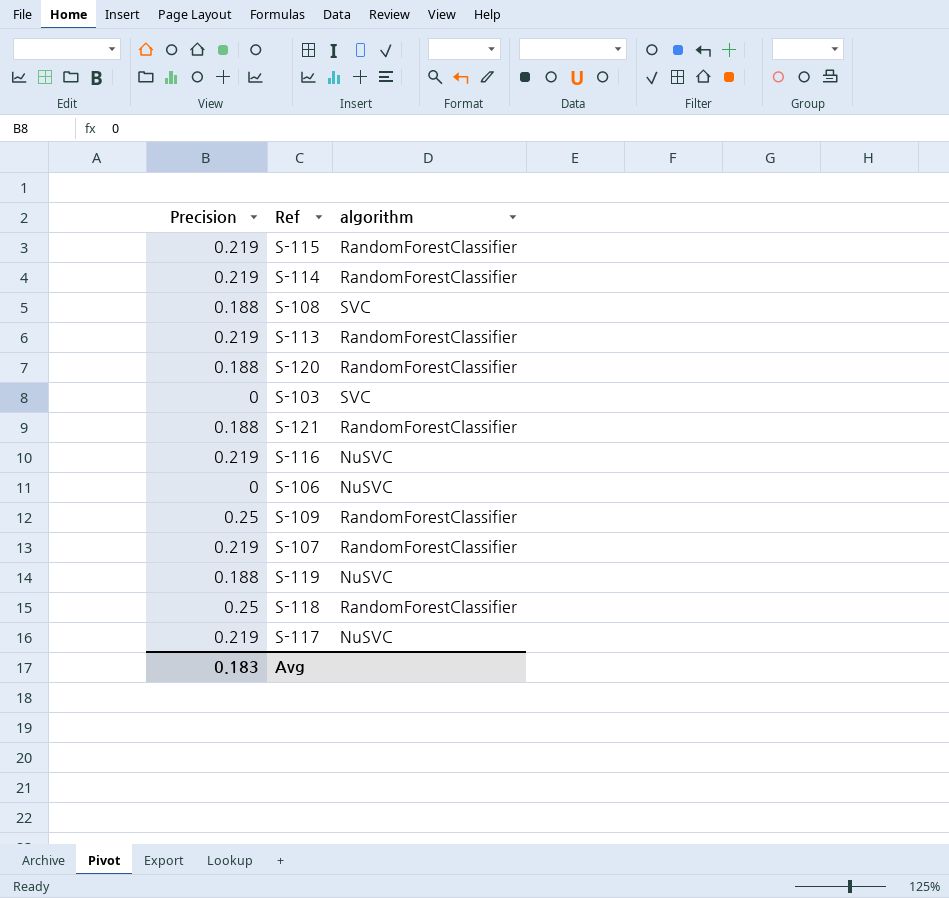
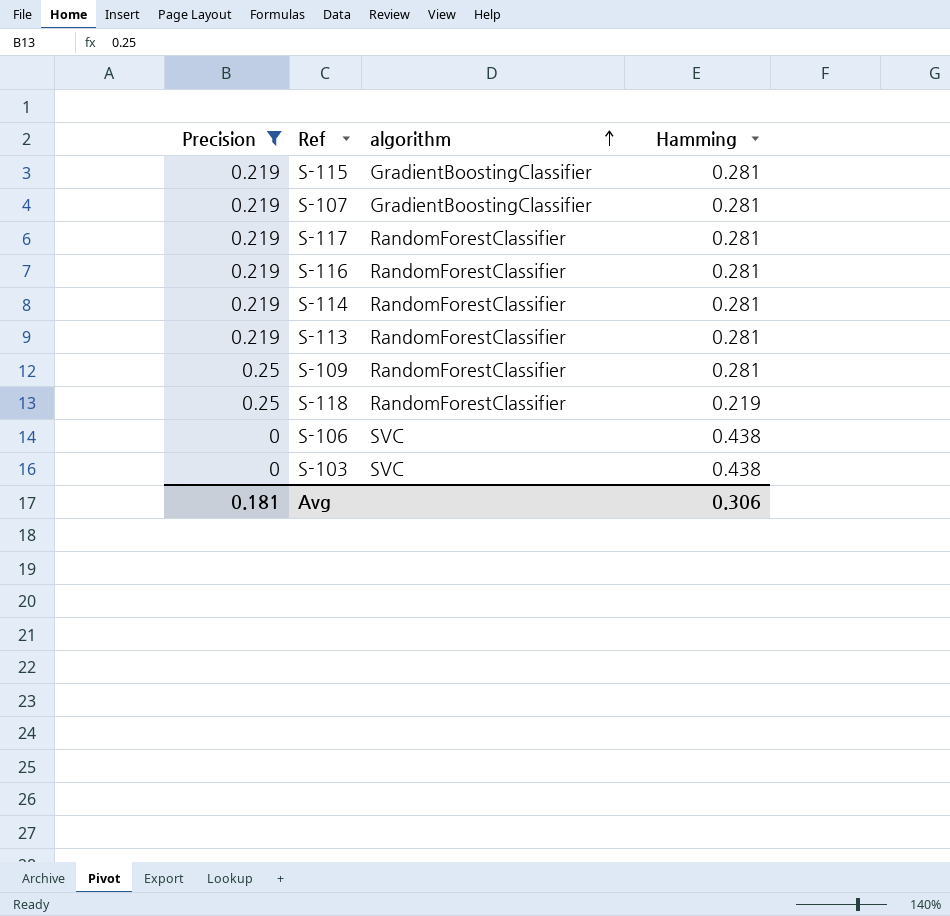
filter: none -> Precision != 0.188
row order: none -> algorithm ascending
column Hamming | position: none -> 4
S-115 | algorithm: RandomForestClassifier -> GradientBoostingClassifier
S-107 | algorithm: RandomForestClassifier -> GradientBoostingClassifier
S-117 | algorithm: NuSVC -> RandomForestClassifier
S-116 | algorithm: NuSVC -> RandomForestClassifier
S-106 | algorithm: NuSVC -> SVC
Avg | Precision: 0.183 -> 0.181

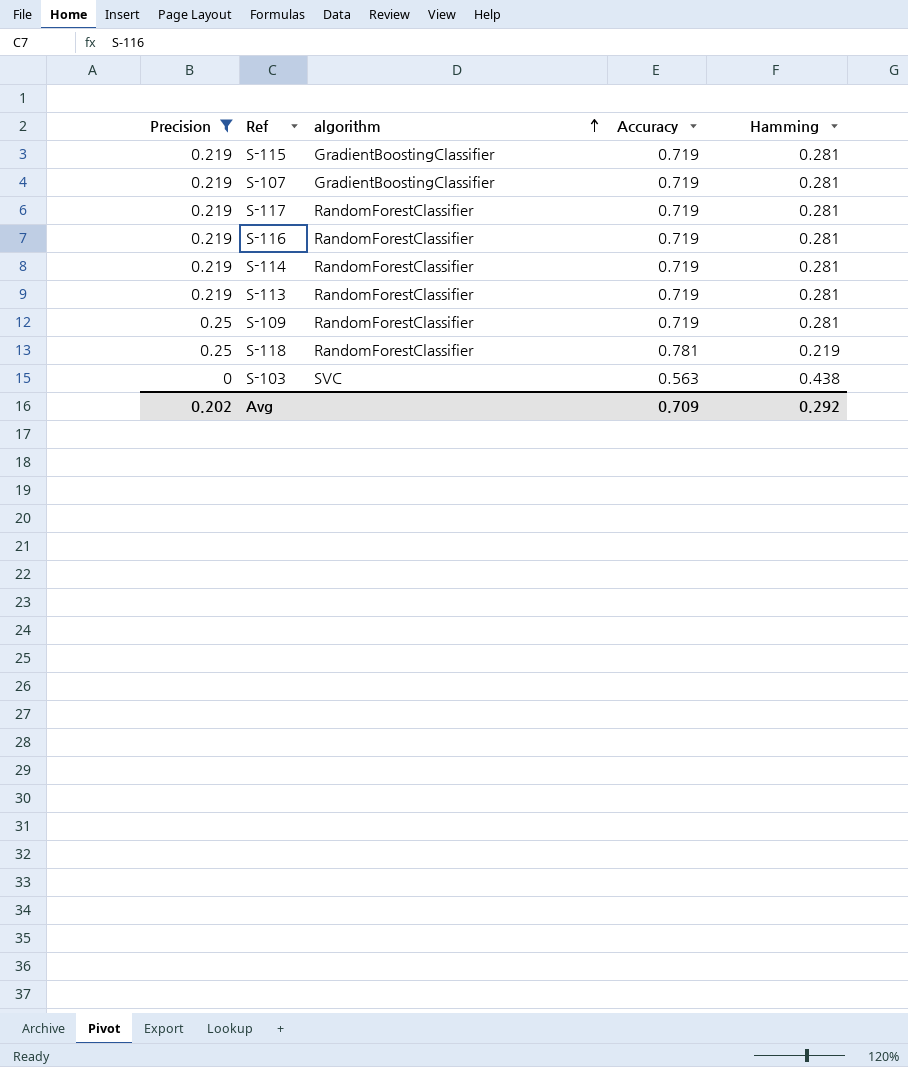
column Accuracy | position: none -> 4
row S-106: 0 | SVC | 0.438 -> none
Avg | Precision: 0.181 -> 0.202
Avg | Hamming: 0.306 -> 0.292

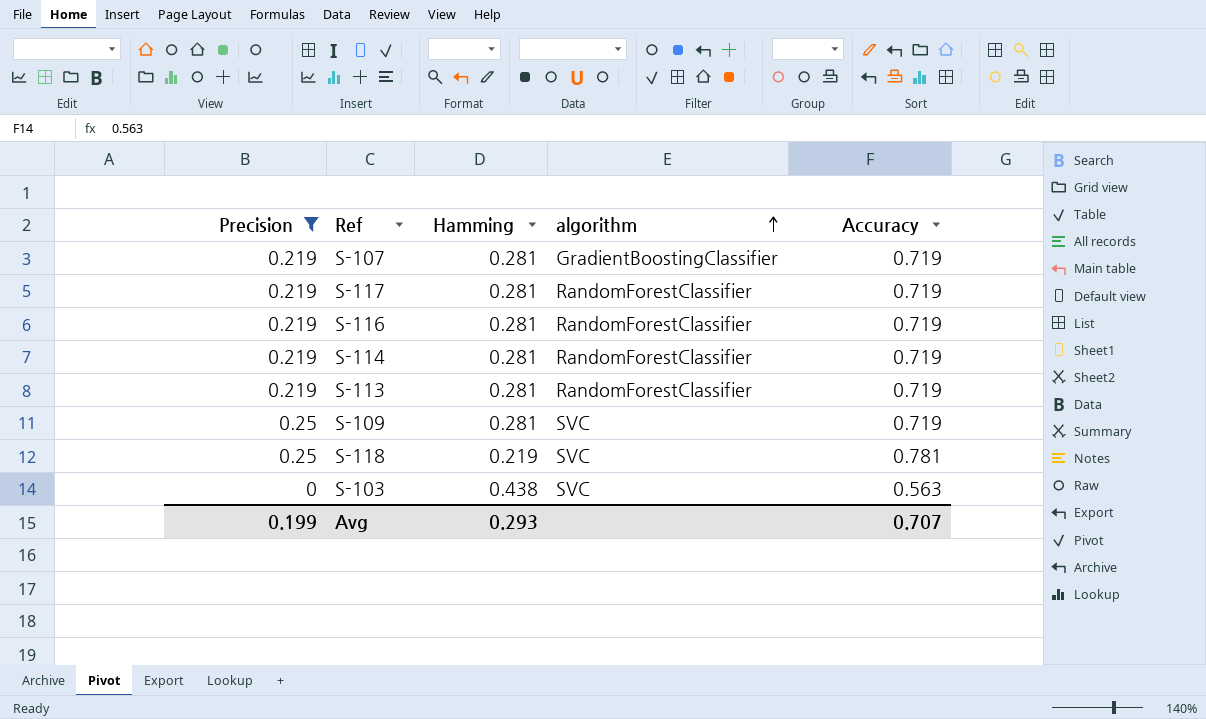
column Hamming | position: 5 -> 3
row S-115: 0.219 | GradientBoostingClassifier | 0.719 | 0.281 -> none
S-109 | algorithm: RandomForestClassifier -> SVC
S-118 | algorithm: RandomForestClassifier -> SVC
Avg | Precision: 0.202 -> 0.199
Avg | Hamming: 0.292 -> 0.293
Avg | Accuracy: 0.709 -> 0.707

